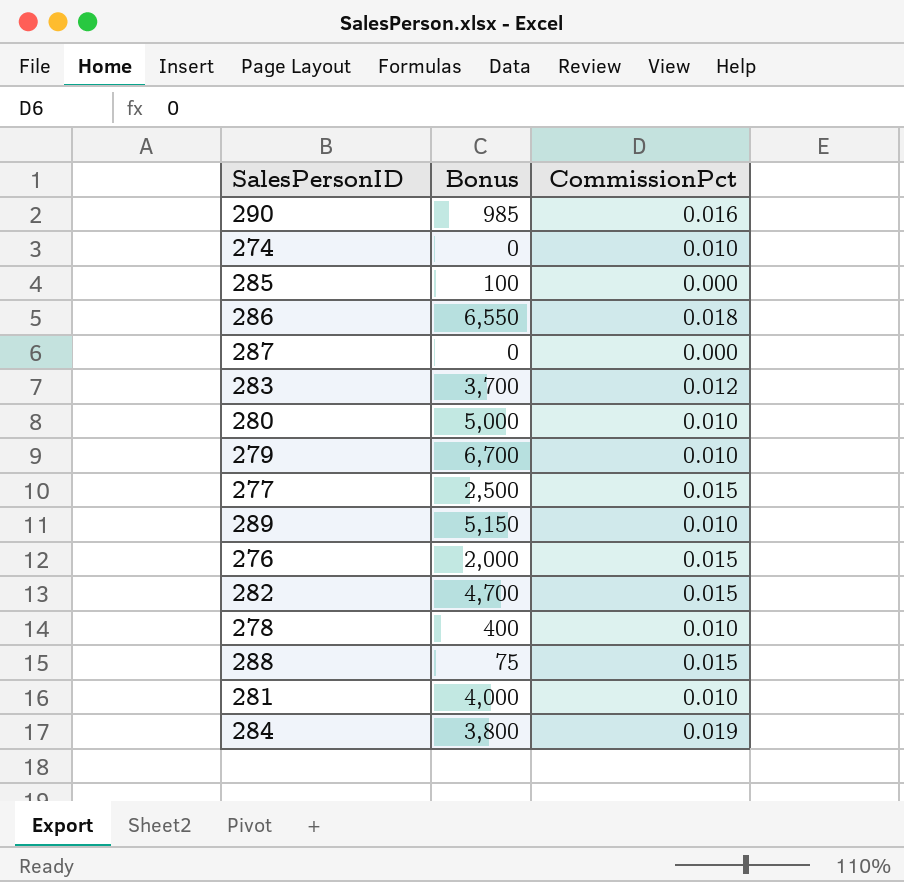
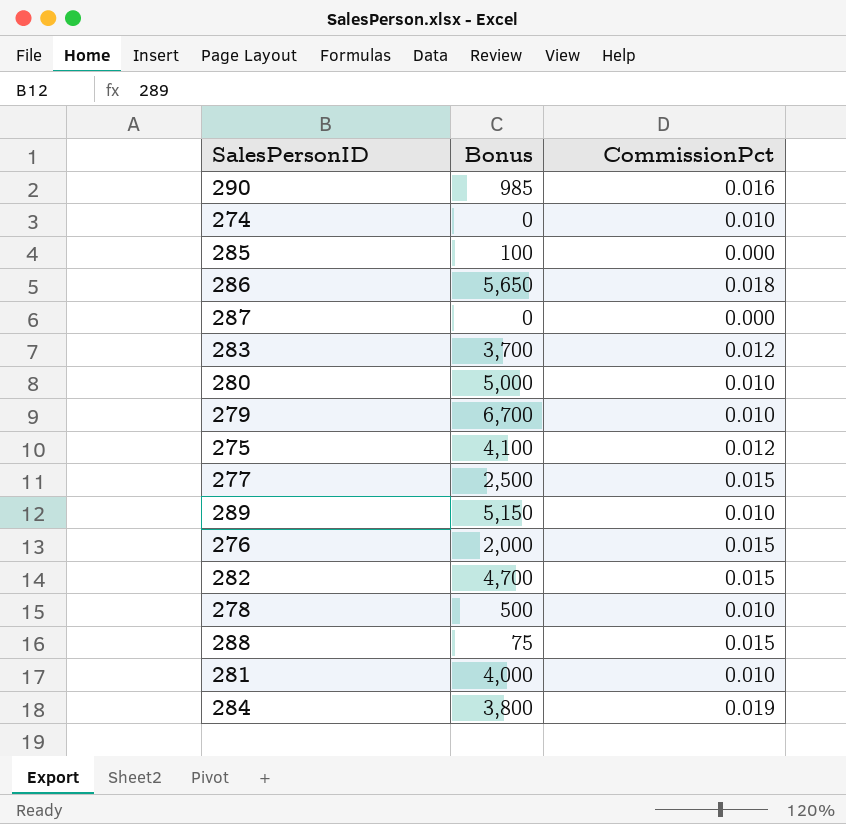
286 | Bonus: 6,550 -> 5,650
row 275: none -> 4,100 | 0.012
278 | Bonus: 400 -> 500

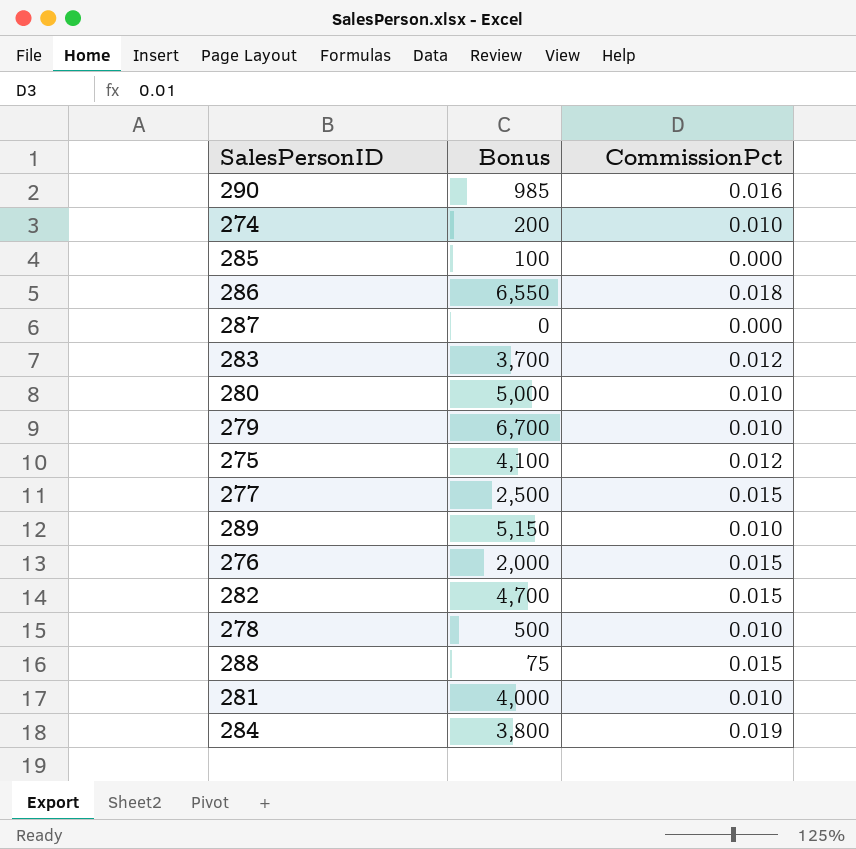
274 | Bonus: 0 -> 200
286 | Bonus: 5,650 -> 6,550

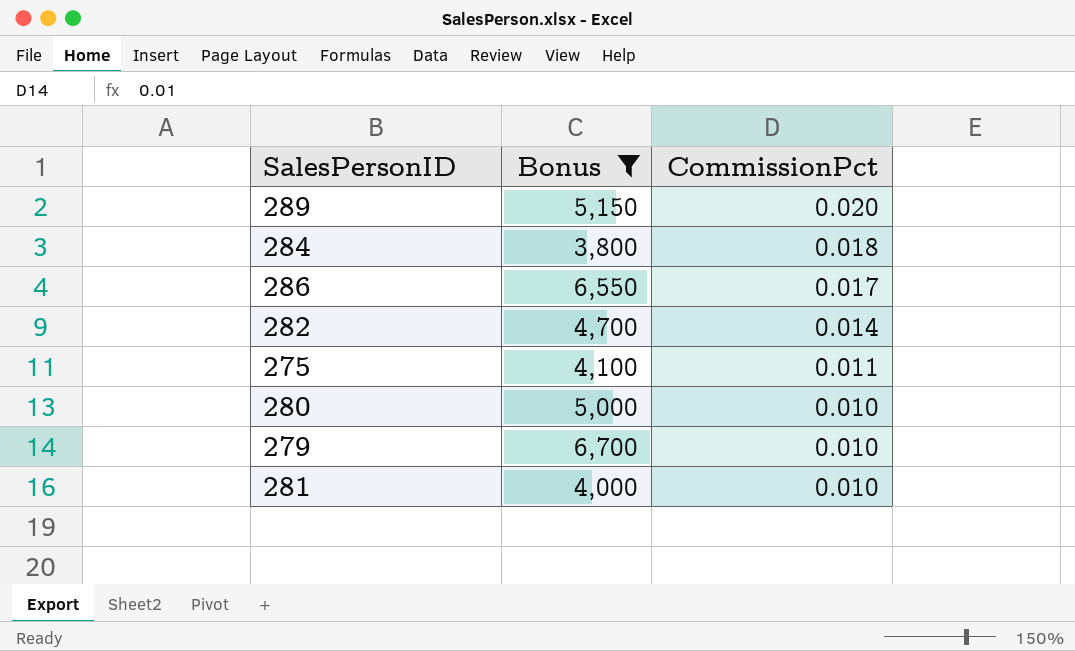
filter: none -> Bonus >= 3,800
row order: none -> CommissionPct descending
289 | CommissionPct: 0.010 -> 0.020
284 | CommissionPct: 0.019 -> 0.018
286 | CommissionPct: 0.018 -> 0.017
282 | CommissionPct: 0.015 -> 0.014
275 | CommissionPct: 0.012 -> 0.011

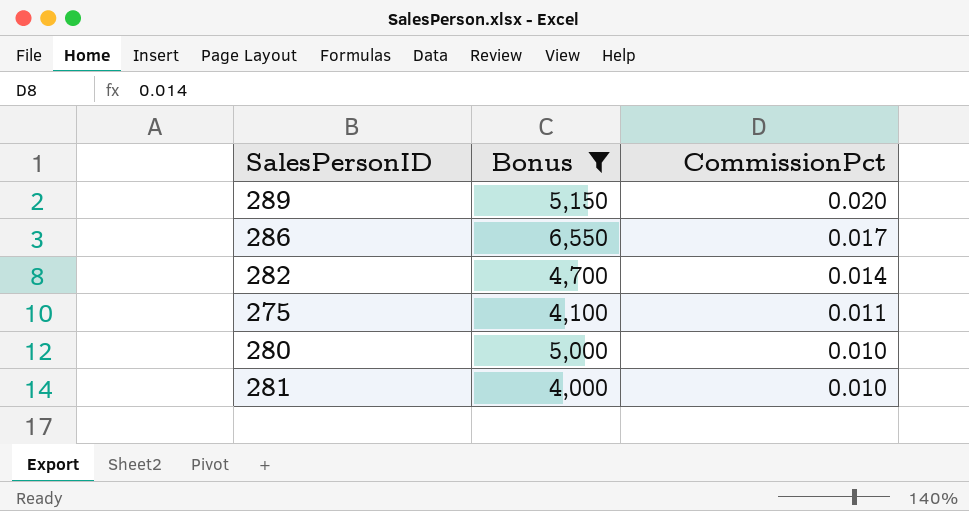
row 284: 3,800 | 0.018 -> none
row 279: 6,700 | 0.010 -> none

